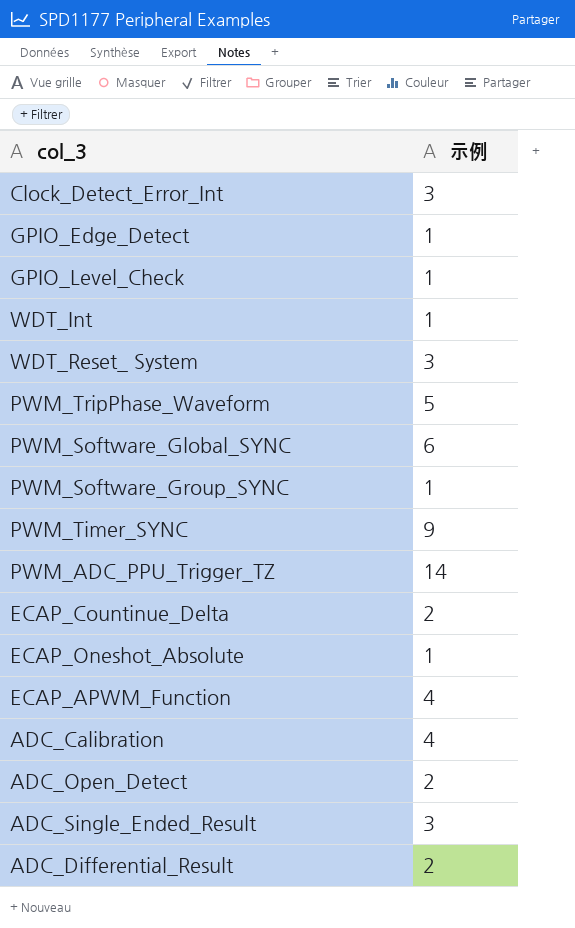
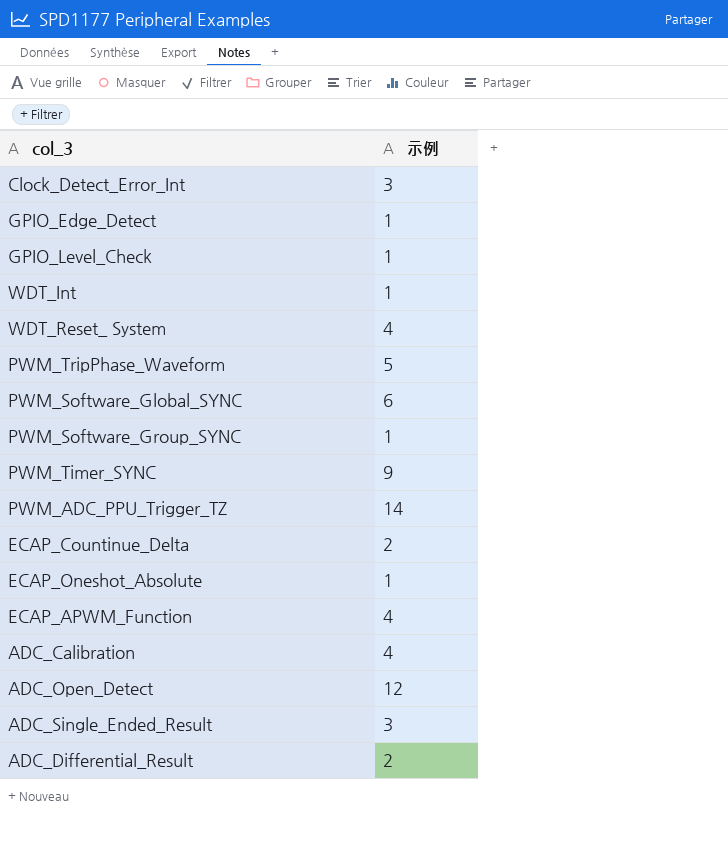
WDT_Reset_ System | 示例: 3 -> 4
ADC_Open_Detect | 示例: 2 -> 12

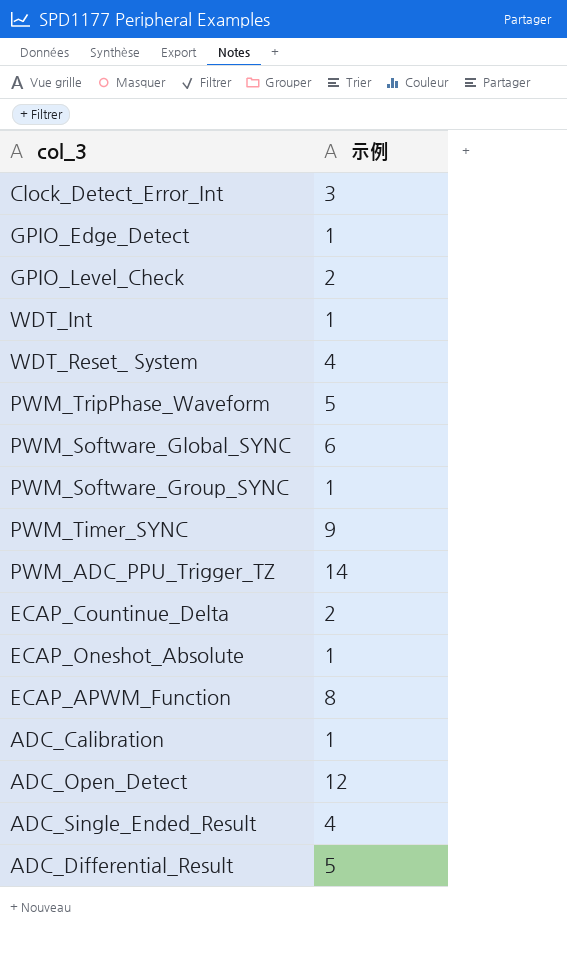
GPIO_Level_Check | 示例: 1 -> 2
ECAP_APWM_Function | 示例: 4 -> 8
ADC_Calibration | 示例: 4 -> 1
ADC_Single_Ended_Result | 示例: 3 -> 4
ADC_Differential_Result | 示例: 2 -> 5

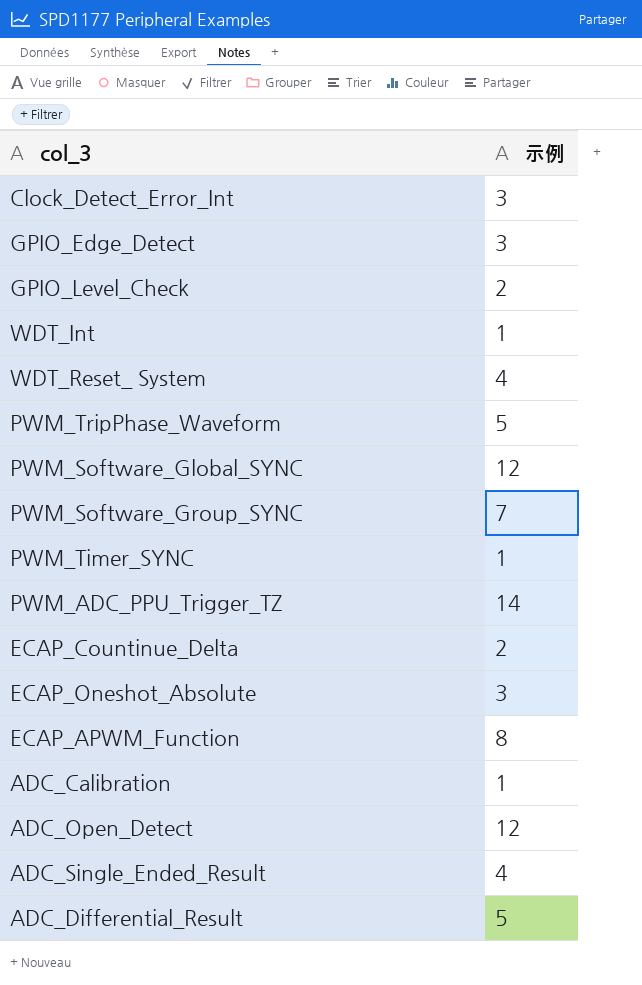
GPIO_Edge_Detect | 示例: 1 -> 3
PWM_Software_Global_SYNC | 示例: 6 -> 12
PWM_Software_Group_SYNC | 示例: 1 -> 7
PWM_Timer_SYNC | 示例: 9 -> 1
ECAP_Oneshot_Absolute | 示例: 1 -> 3

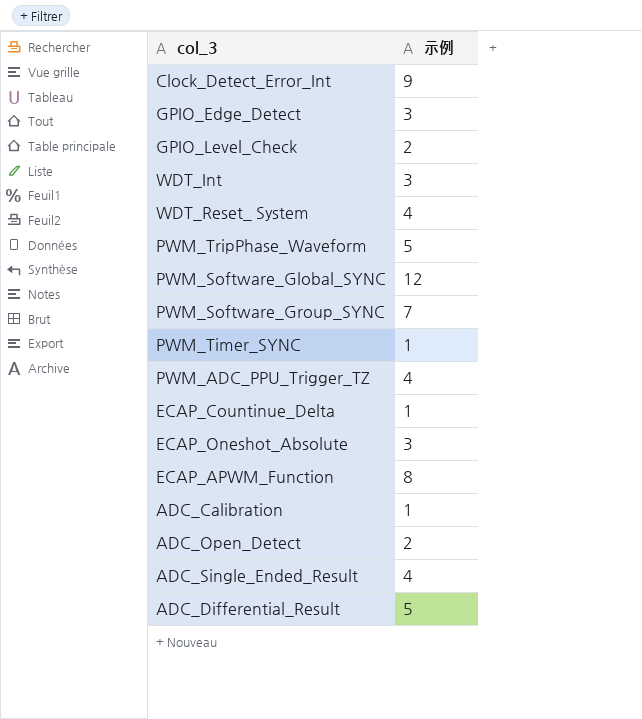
Clock_Detect_Error_Int | 示例: 3 -> 9
WDT_Int | 示例: 1 -> 3
PWM_ADC_PPU_Trigger_TZ | 示例: 14 -> 4
ECAP_Countinue_Delta | 示例: 2 -> 1
ADC_Open_Detect | 示例: 12 -> 2

